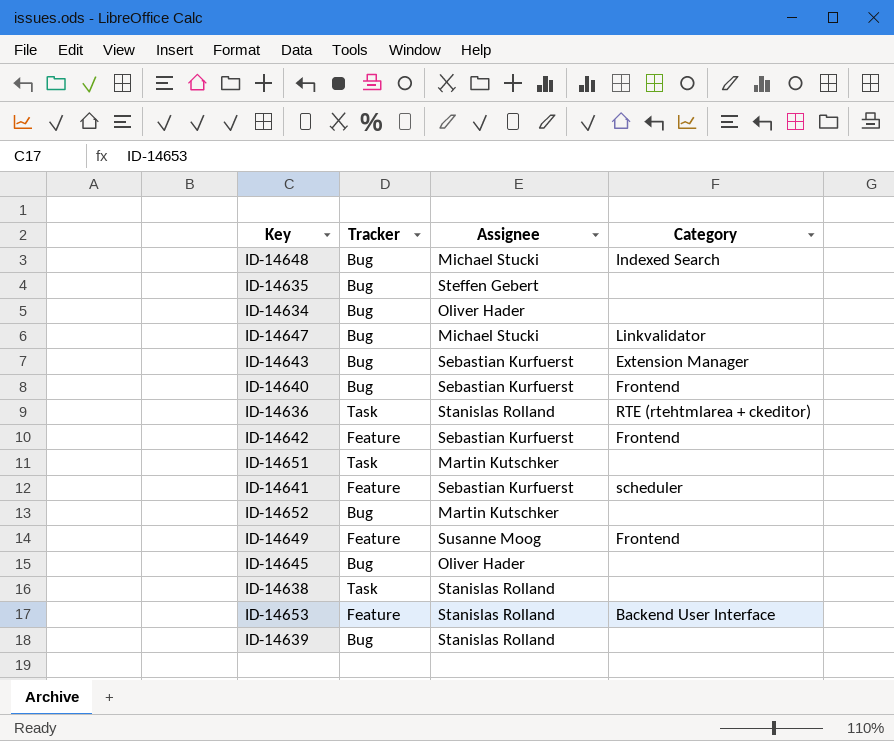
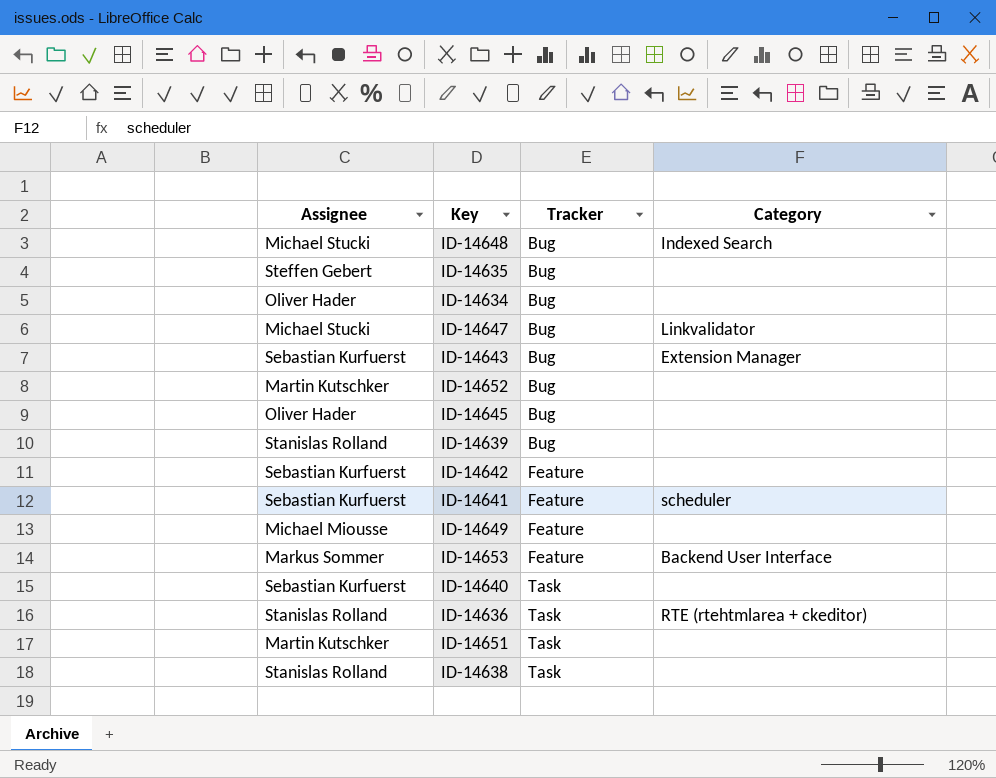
row order: none -> Tracker ascending
column Assignee | position: 3 -> 1
ID-14642 | Category: Frontend -> none
ID-14649 | Assignee: Susanne Moog -> Michael Miousse
ID-14649 | Category: Frontend -> none
ID-14653 | Assignee: Stanislas Rolland -> Markus Sommer
ID-14640 | Tracker: Bug -> Task
ID-14640 | Category: Frontend -> none

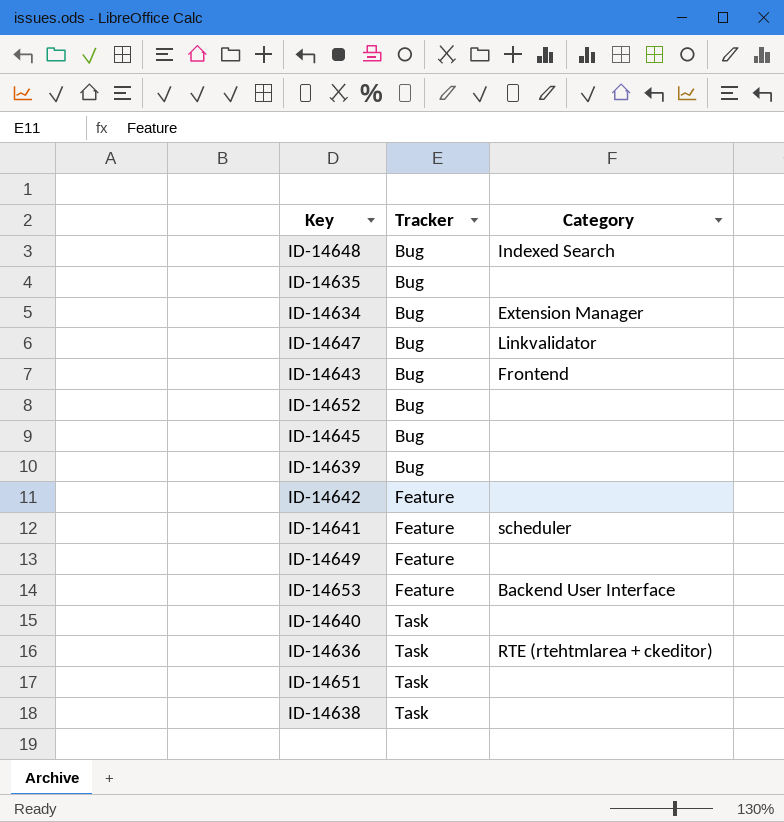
column Assignee | position: 1 -> none
ID-14634 | Category: none -> Extension Manager
ID-14643 | Category: Extension Manager -> Frontend

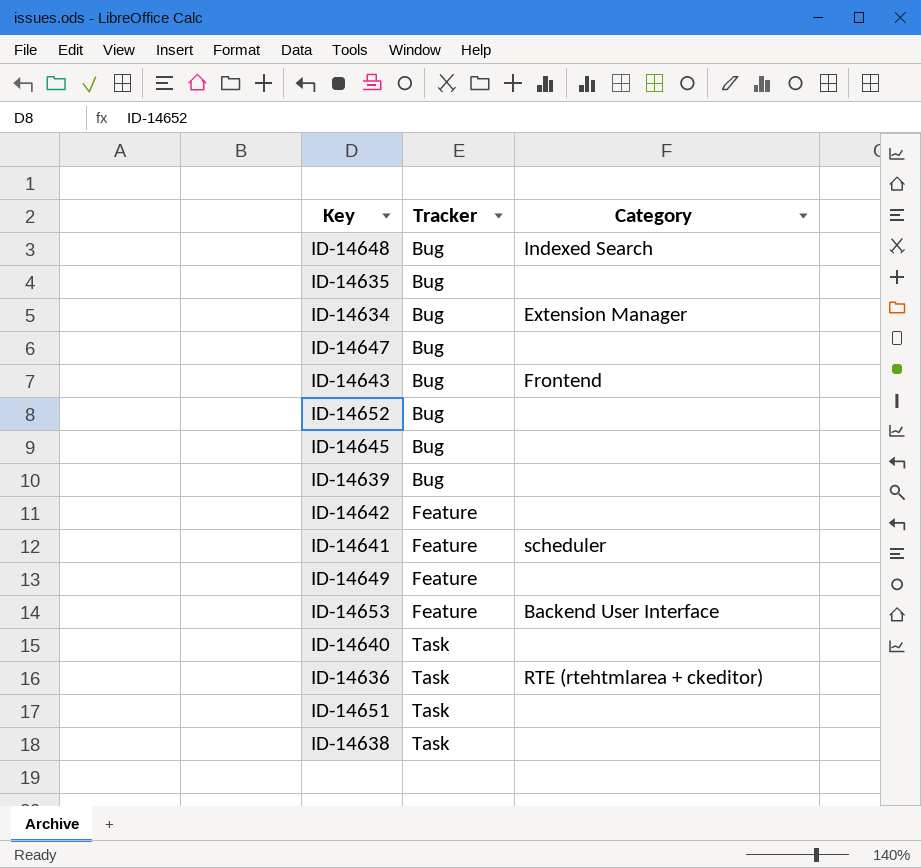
ID-14647 | Category: Linkvalidator -> none

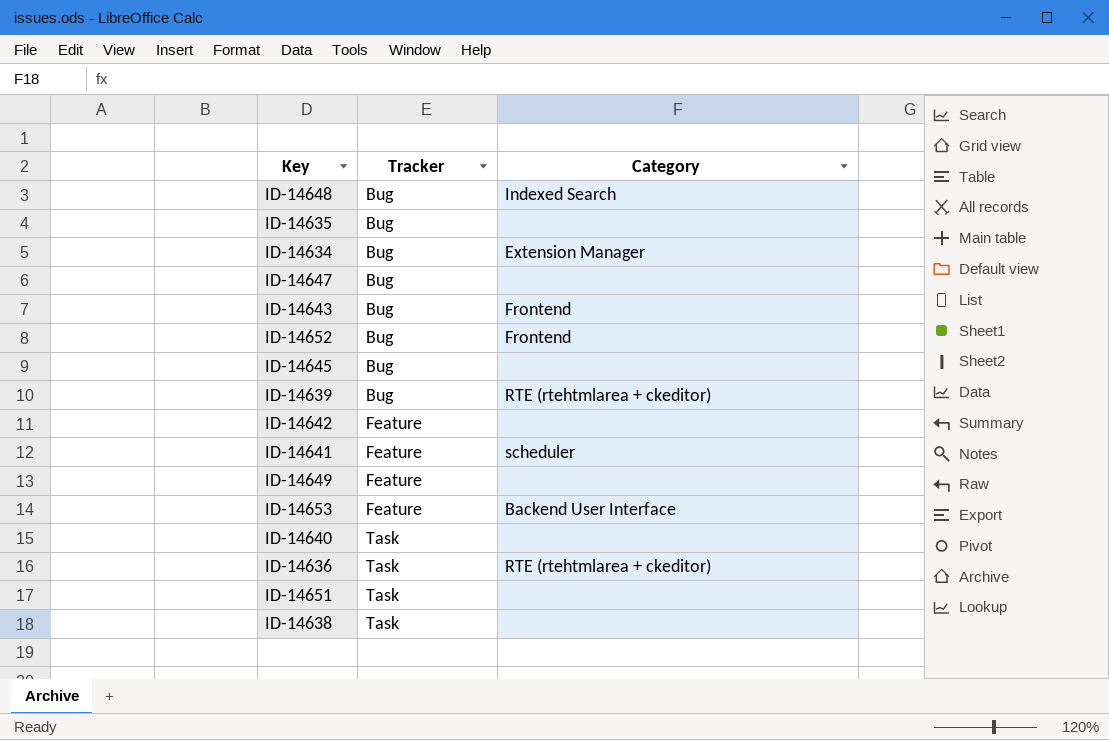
ID-14652 | Category: none -> Frontend
ID-14639 | Category: none -> RTE (rtehtmlarea + ckeditor)

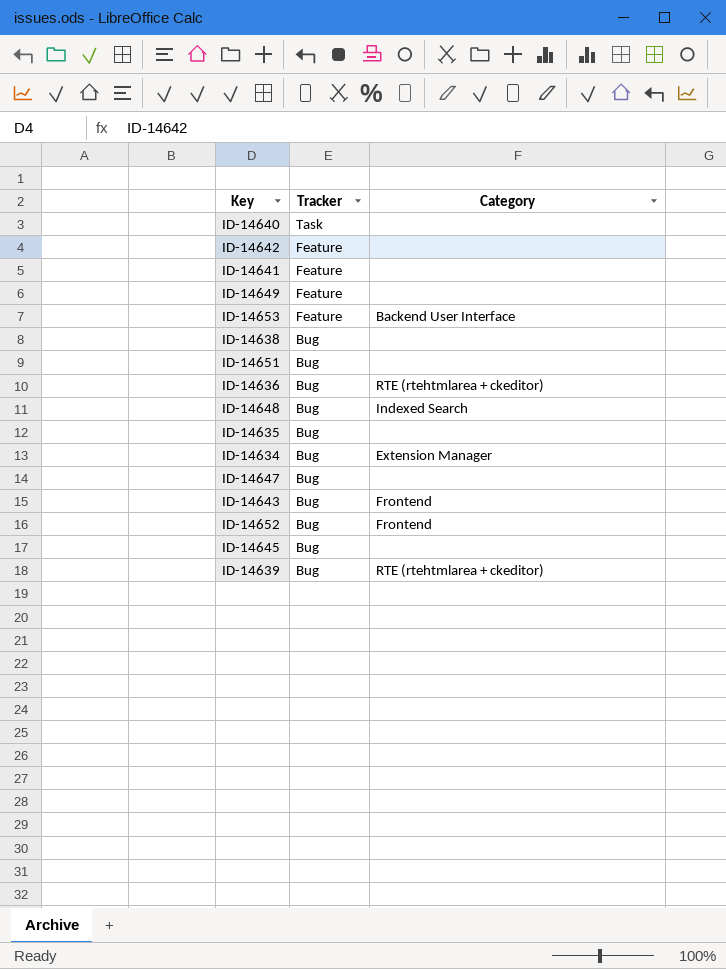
row order: Tracker ascending -> Tracker descending
ID-14641 | Category: scheduler -> none
ID-14638 | Tracker: Task -> Bug
ID-14651 | Tracker: Task -> Bug
ID-14636 | Tracker: Task -> Bug

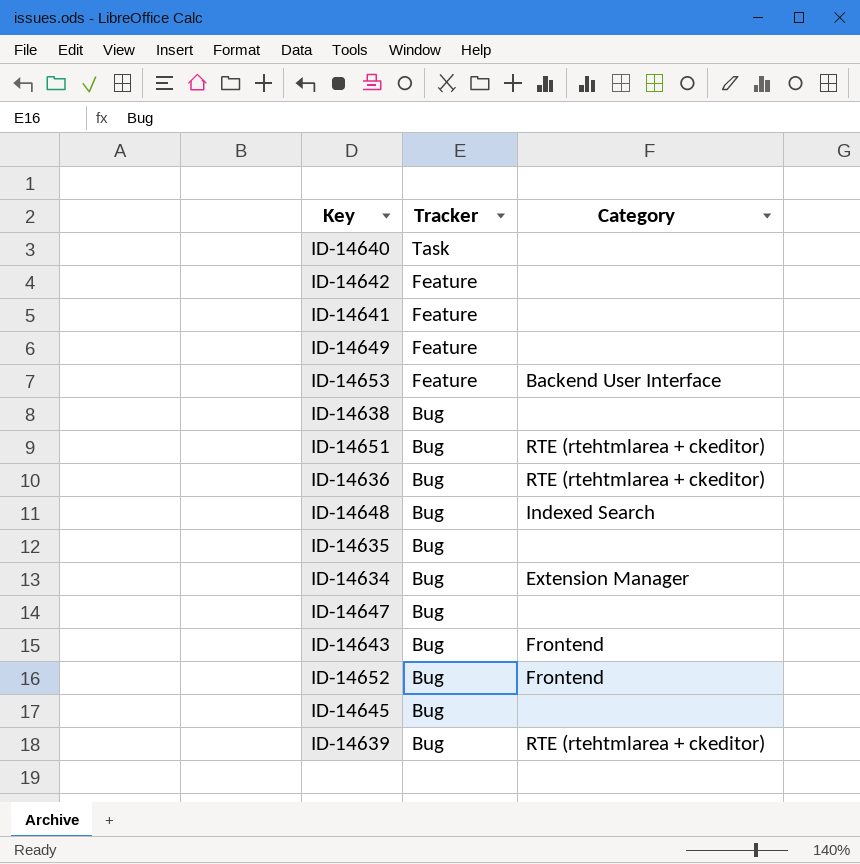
ID-14651 | Category: none -> RTE (rtehtmlarea + ckeditor)

